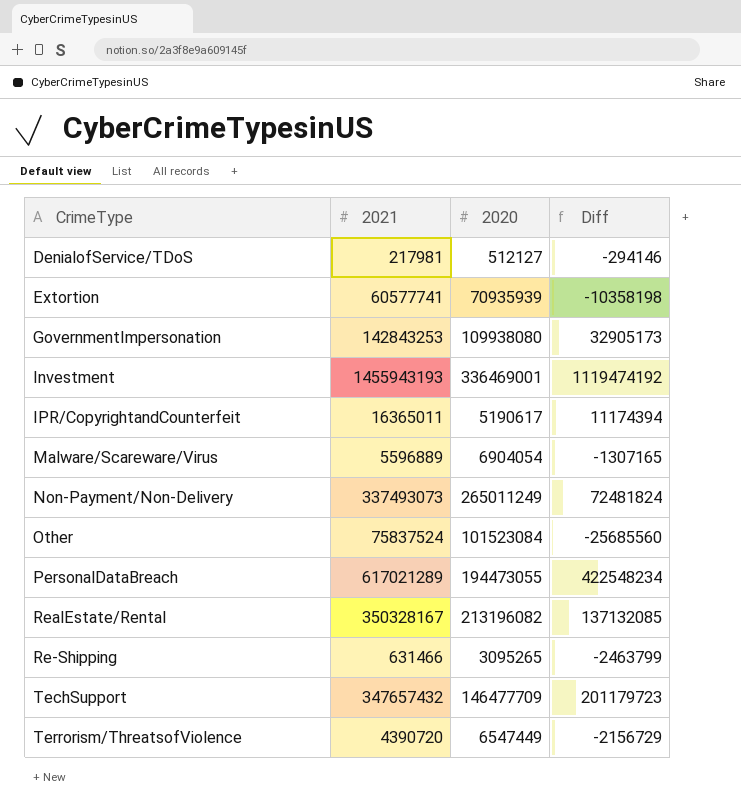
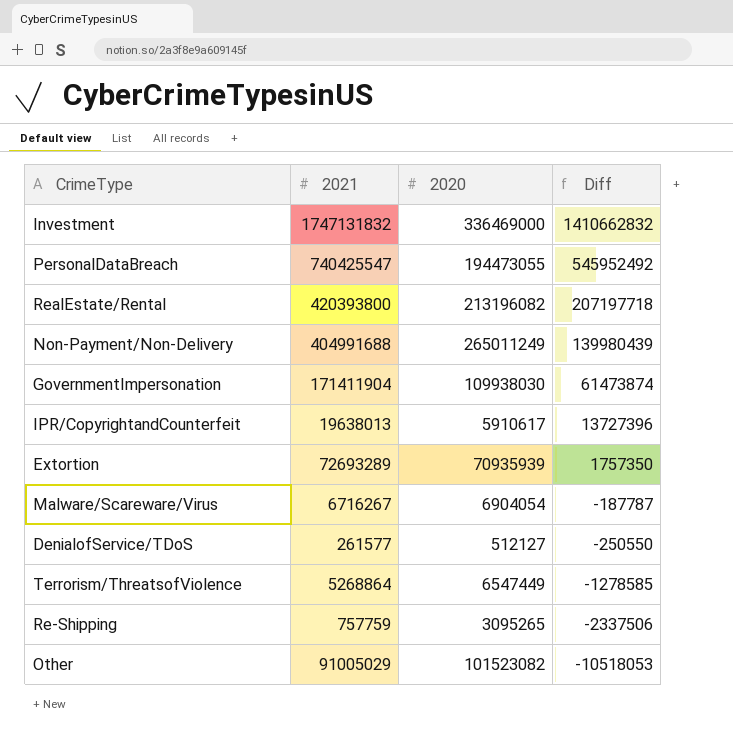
row order: none -> Diff descending
row TechSupport: 347657432 | 146477709 | 201179723 -> none
Investment | 2021: 1455943193 -> 1747131832
Investment | 2020: 336469001 -> 336469000
Investment | Diff: 1119474192 -> 1410662832
PersonalDataBreach | 2021: 617021289 -> 740425547
PersonalDataBreach | Diff: 422548234 -> 545952492
RealEstate/Rental | 2021: 350328167 -> 420393800
RealEstate/Rental | Diff: 137132085 -> 207197718
Non-Payment/Non-Delivery | 2021: 337493073 -> 404991688
Non-Payment/Non-Delivery | Diff: 72481824 -> 139980439
GovernmentImpersonation | 2021: 142843253 -> 171411904
GovernmentImpersonation | 2020: 109938080 -> 109938030
GovernmentImpersonation | Diff: 32905173 -> 61473874
IPR/CopyrightandCounterfeit | 2021: 16365011 -> 19638013
IPR/CopyrightandCounterfeit | 2020: 5190617 -> 5910617
IPR/CopyrightandCounterfeit | Diff: 11174394 -> 13727396
Extortion | 2021: 60577741 -> 72693289
Extortion | Diff: -10358198 -> 1757350
Malware/Scareware/Virus | 2021: 5596889 -> 6716267
Malware/Scareware/Virus | Diff: -1307165 -> -187787
DenialofService/TDoS | 2021: 217981 -> 261577
DenialofService/TDoS | Diff: -294146 -> -250550
Terrorism/ThreatsofViolence | 2021: 4390720 -> 5268864
Terrorism/ThreatsofViolence | Diff: -2156729 -> -1278585
Re-Shipping | 2021: 631466 -> 757759
Re-Shipping | Diff: -2463799 -> -2337506
Other | 2021: 75837524 -> 91005029
Other | 2020: 101523084 -> 101523082
Other | Diff: -25685560 -> -10518053

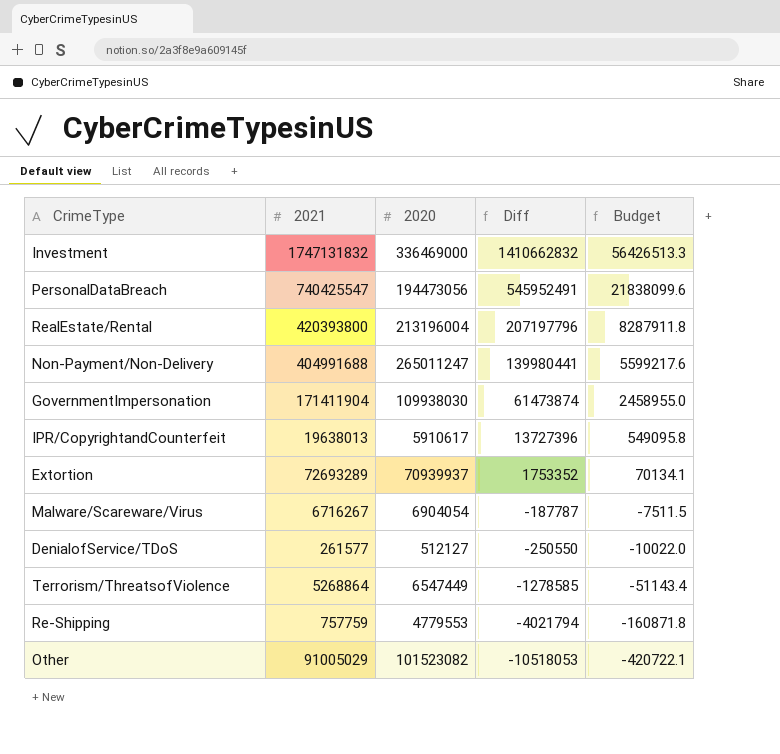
column Budget | formula: none -> [Diff] * 0.04
PersonalDataBreach | 2020: 194473055 -> 194473056
PersonalDataBreach | Diff: 545952492 -> 545952491
RealEstate/Rental | 2020: 213196082 -> 213196004
RealEstate/Rental | Diff: 207197718 -> 207197796
Non-Payment/Non-Delivery | 2020: 265011249 -> 265011247
Non-Payment/Non-Delivery | Diff: 139980439 -> 139980441
Extortion | 2020: 70935939 -> 70939937
Extortion | Diff: 1757350 -> 1753352
Re-Shipping | 2020: 3095265 -> 4779553
Re-Shipping | Diff: -2337506 -> -4021794

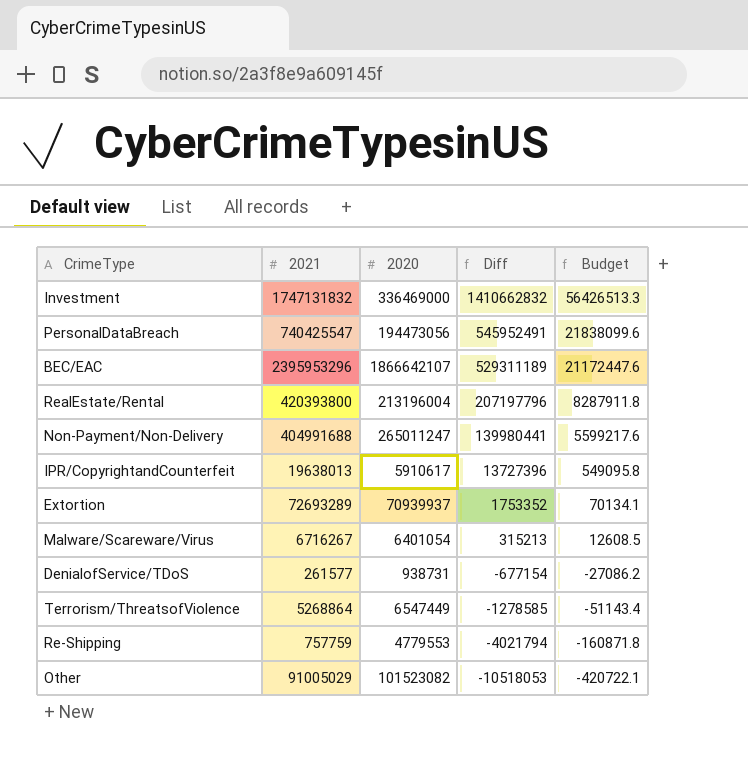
row GovernmentImpersonation: 171411904 | 109938030 | 61473874 | 2458955.0 -> none
row BEC/EAC: none -> 2395953296 | 1866642107 | 529311189 | 21172447.6
Malware/Scareware/Virus | 2020: 6904054 -> 6401054
Malware/Scareware/Virus | Diff: -187787 -> 315213
Malware/Scareware/Virus | Budget: -7511.5 -> 12608.5
DenialofService/TDoS | 2020: 512127 -> 938731
DenialofService/TDoS | Diff: -250550 -> -677154
DenialofService/TDoS | Budget: -10022.0 -> -27086.2

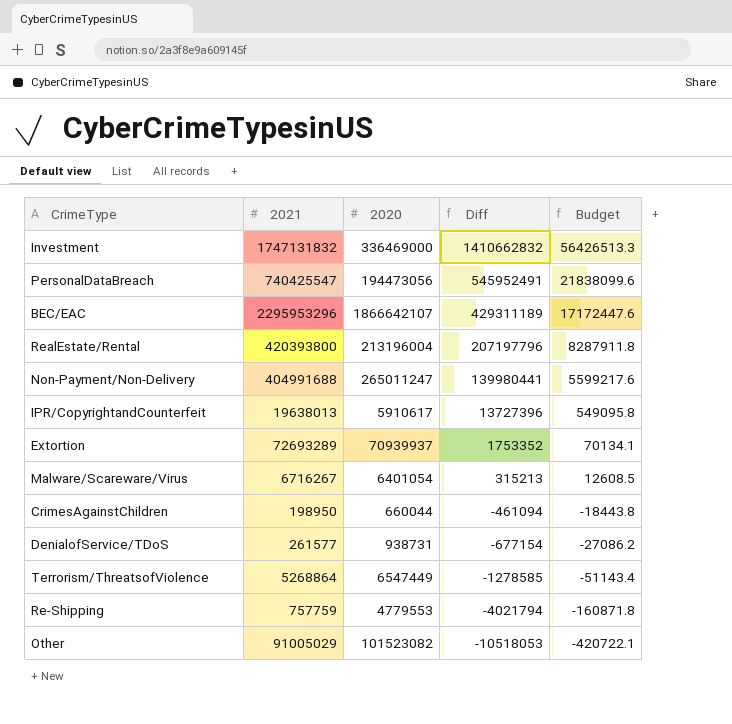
BEC/EAC | 2021: 2395953296 -> 2295953296
BEC/EAC | Diff: 529311189 -> 429311189
BEC/EAC | Budget: 21172447.6 -> 17172447.6
row CrimesAgainstChildren: none -> 198950 | 660044 | -461094 | -18443.8

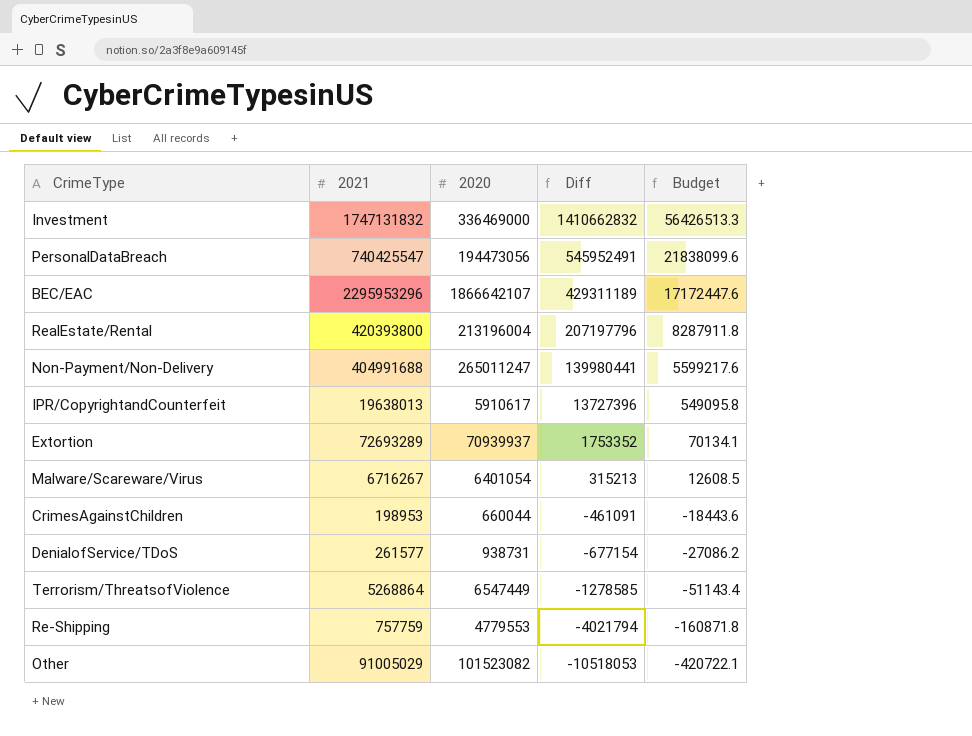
CrimesAgainstChildren | 2021: 198950 -> 198953
CrimesAgainstChildren | Diff: -461094 -> -461091
CrimesAgainstChildren | Budget: -18443.8 -> -18443.6

